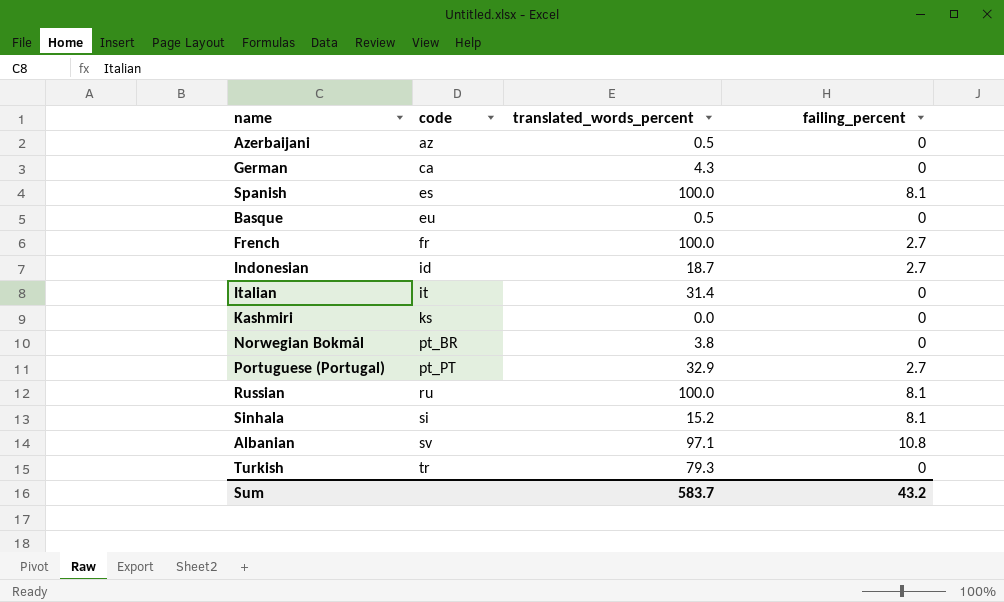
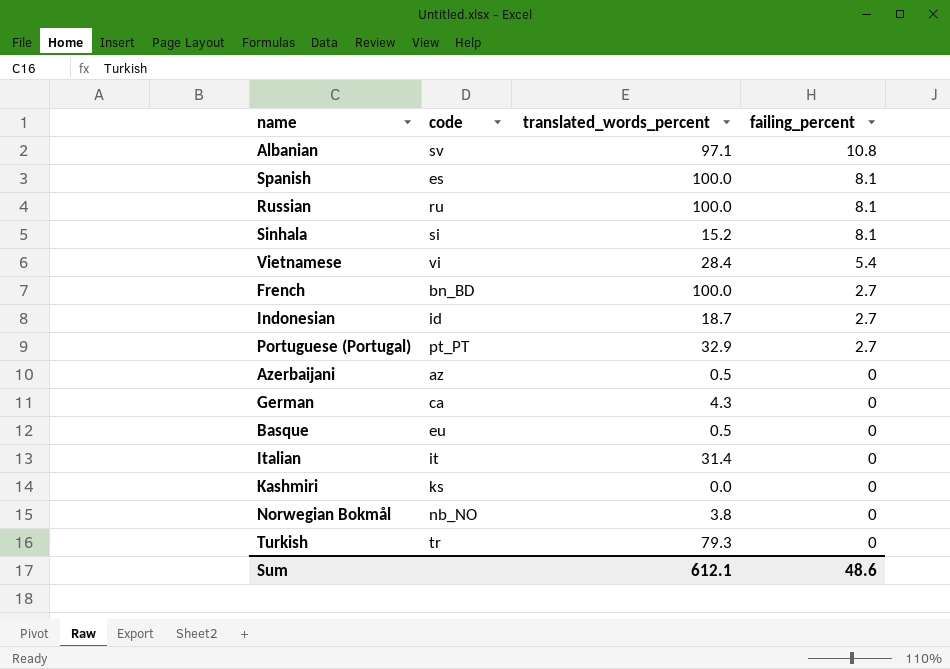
row order: code ascending -> failing_percent descending
row Vietnamese: none -> vi | 28.4 | 5.4
French | code: fr -> bn_BD
Norwegian Bokmål | code: pt_BR -> nb_NO
Sum | translated_words_percent: 583.7 -> 612.1
Sum | failing_percent: 43.2 -> 48.6

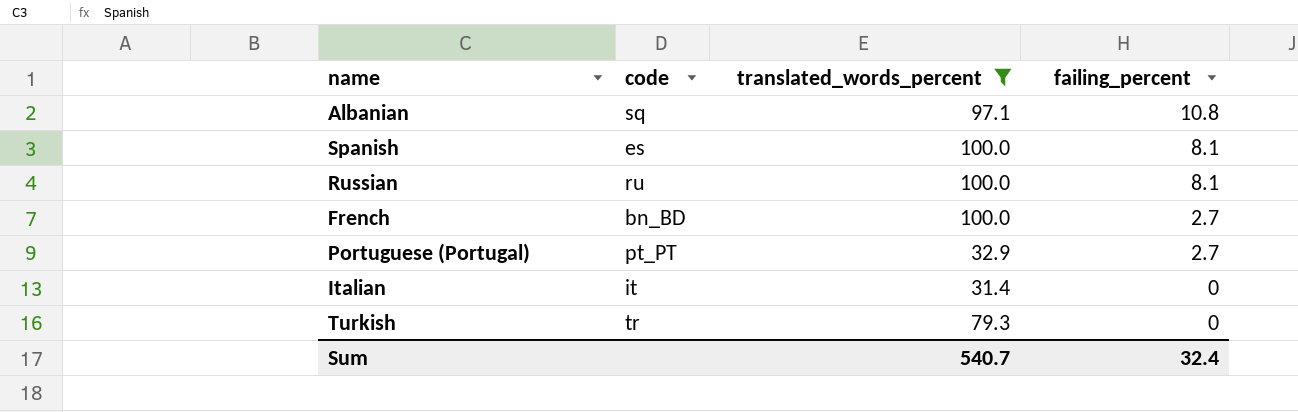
filter: none -> translated_words_percent >= 31.4
Albanian | code: sv -> sq
Sum | translated_words_percent: 612.1 -> 540.7
Sum | failing_percent: 48.6 -> 32.4

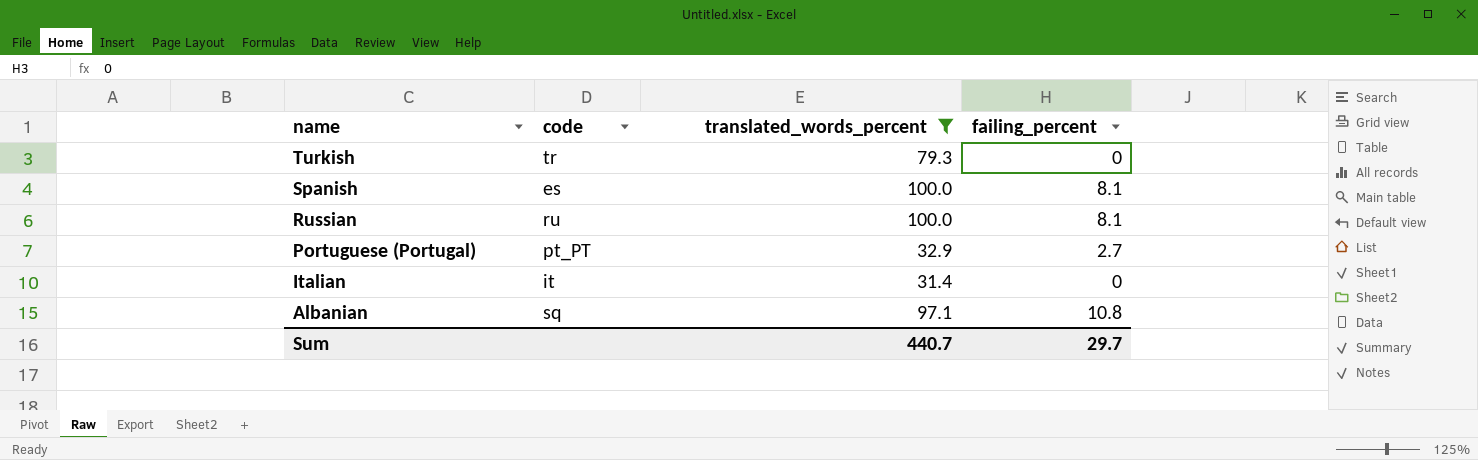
row order: failing_percent descending -> name descending
row French: bn_BD | 100.0 | 2.7 -> none
Sum | translated_words_percent: 540.7 -> 440.7
Sum | failing_percent: 32.4 -> 29.7

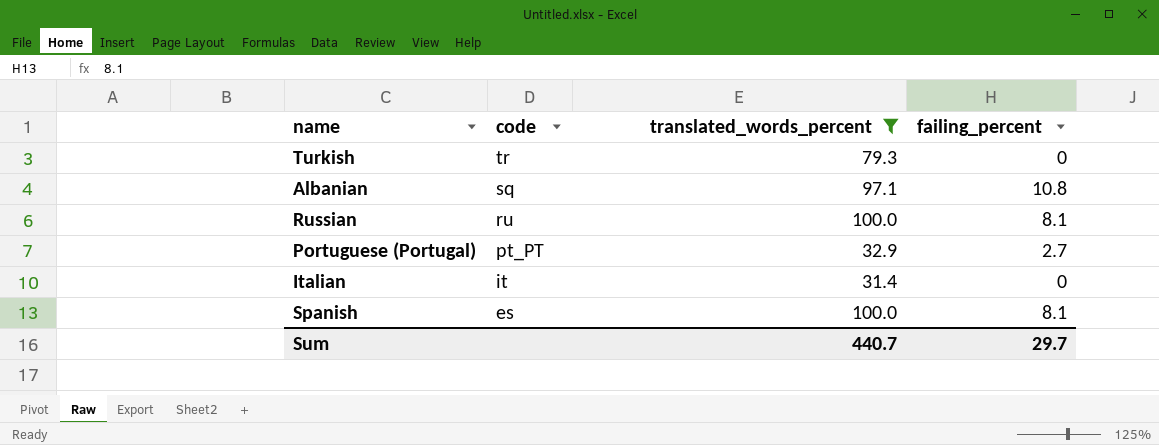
row order: name descending -> code descending

